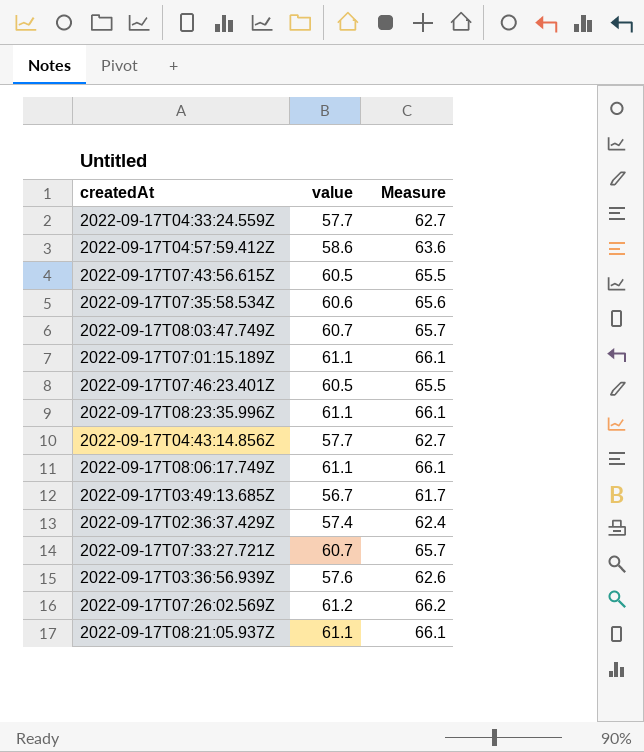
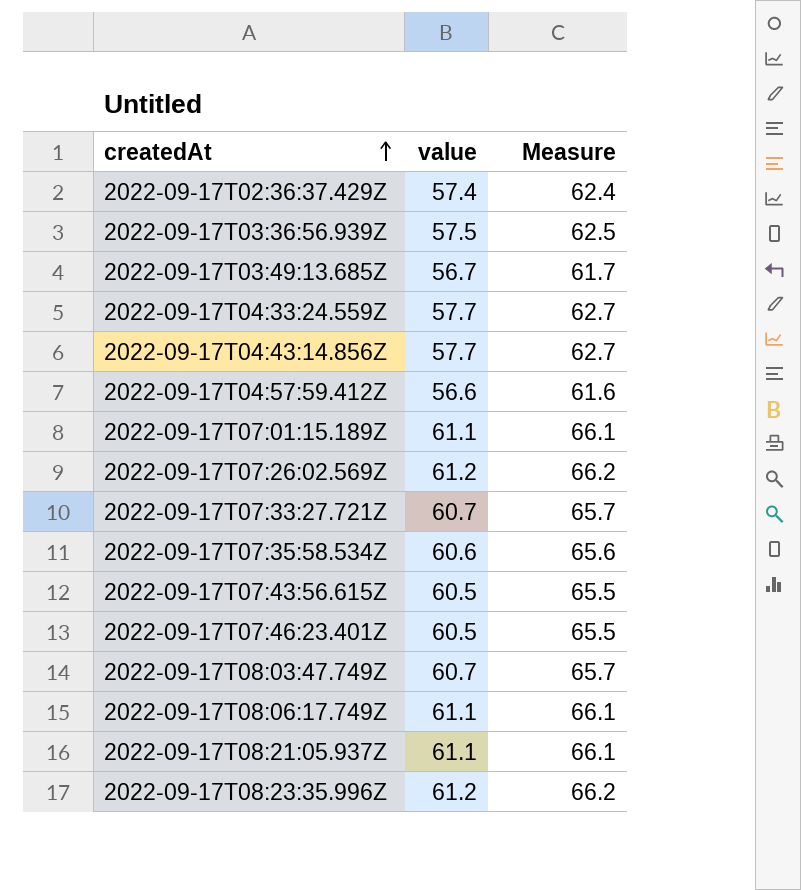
row order: none -> createdAt ascending
2022-09-17T03:36:56.939Z | value: 57.6 -> 57.5
2022-09-17T03:36:56.939Z | Measure: 62.6 -> 62.5
2022-09-17T04:57:59.412Z | value: 58.6 -> 56.6
2022-09-17T04:57:59.412Z | Measure: 63.6 -> 61.6
2022-09-17T08:23:35.996Z | value: 61.1 -> 61.2
2022-09-17T08:23:35.996Z | Measure: 66.1 -> 66.2

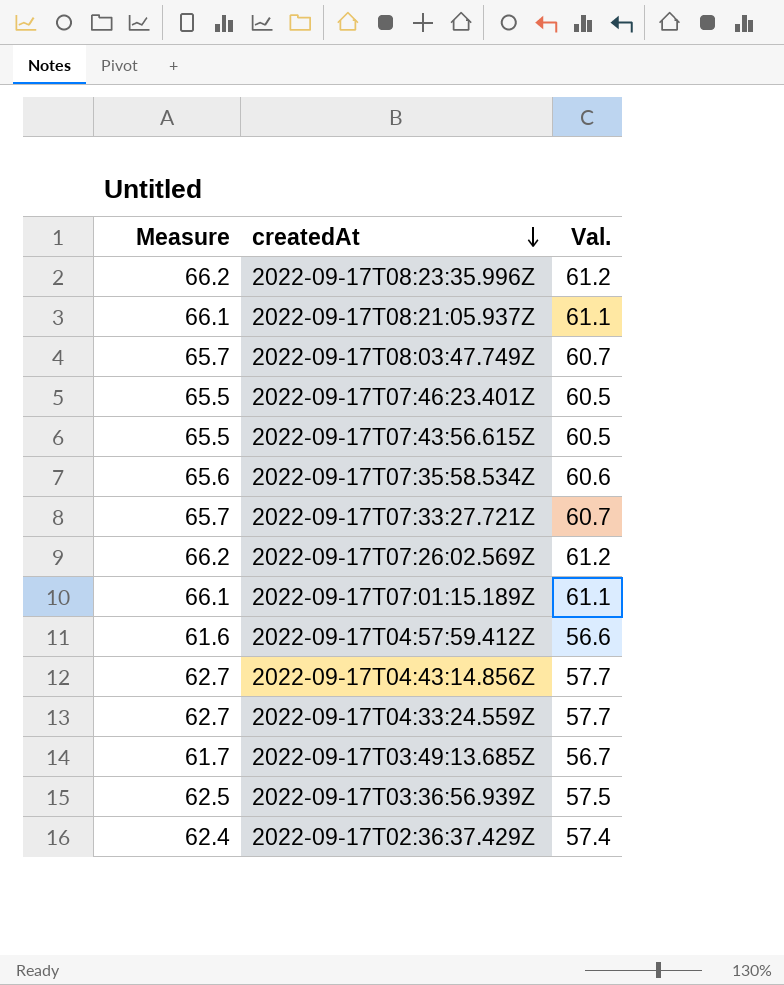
row order: createdAt ascending -> createdAt descending
column Measure | position: 3 -> 1
column name: value -> Val.
row 2022-09-17T08:06:17.749Z: 61.1 | 66.1 -> none

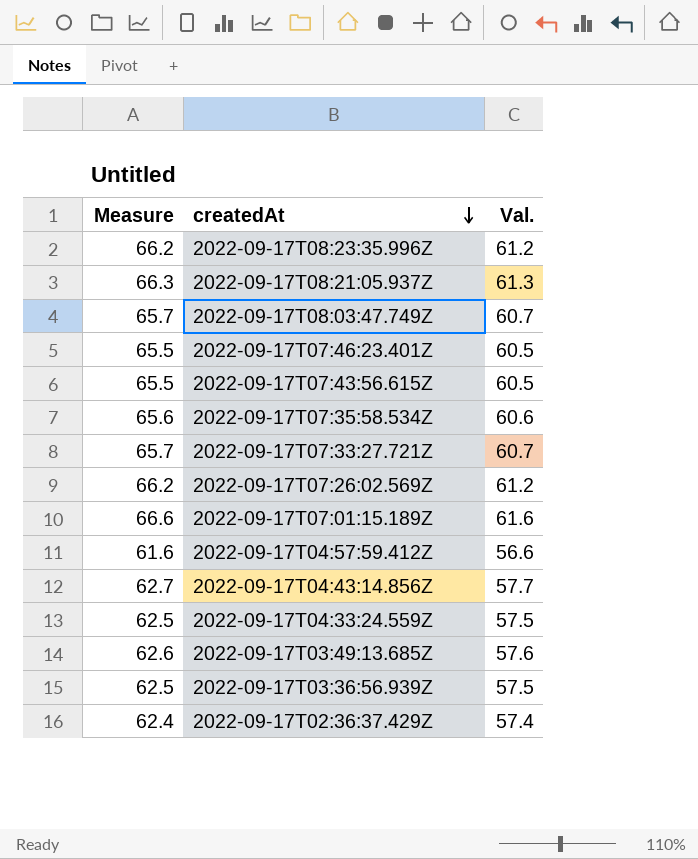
2022-09-17T08:21:05.937Z | Measure: 66.1 -> 66.3
2022-09-17T08:21:05.937Z | Val.: 61.1 -> 61.3
2022-09-17T07:01:15.189Z | Measure: 66.1 -> 66.6
2022-09-17T07:01:15.189Z | Val.: 61.1 -> 61.6
2022-09-17T04:33:24.559Z | Measure: 62.7 -> 62.5
2022-09-17T04:33:24.559Z | Val.: 57.7 -> 57.5
2022-09-17T03:49:13.685Z | Measure: 61.7 -> 62.6
2022-09-17T03:49:13.685Z | Val.: 56.7 -> 57.6

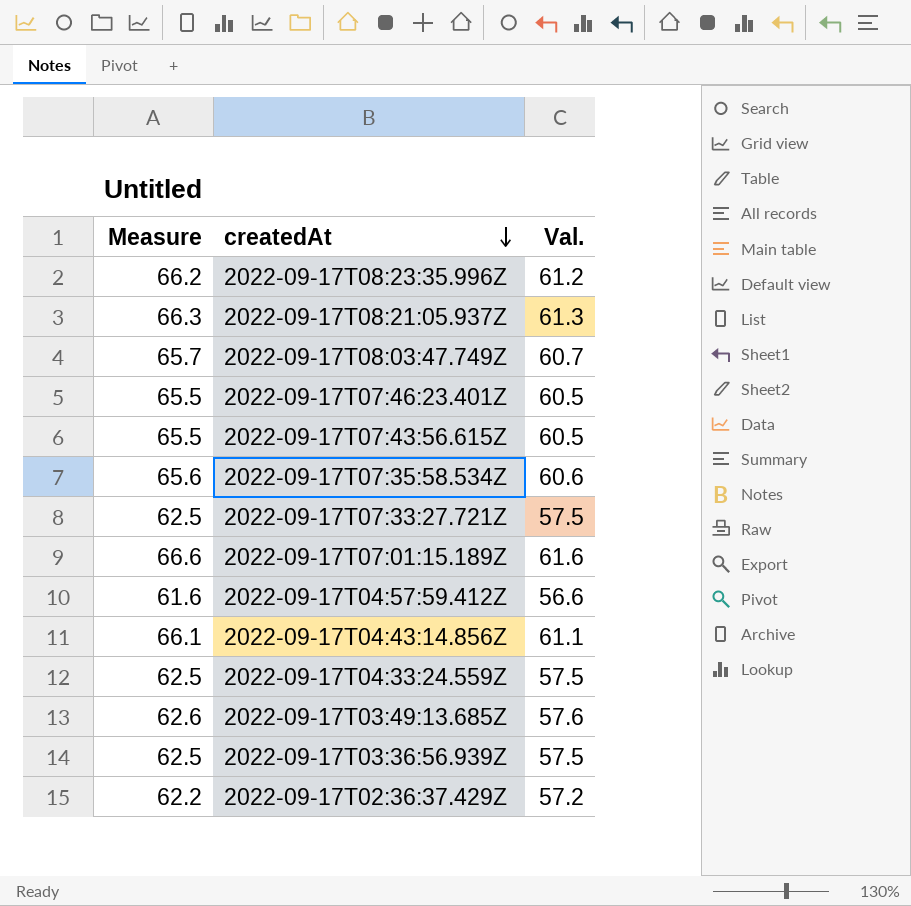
row 2022-09-17T07:26:02.569Z: 66.2 | 61.2 -> none
2022-09-17T07:33:27.721Z | Measure: 65.7 -> 62.5
2022-09-17T07:33:27.721Z | Val.: 60.7 -> 57.5
2022-09-17T04:43:14.856Z | Measure: 62.7 -> 66.1
2022-09-17T04:43:14.856Z | Val.: 57.7 -> 61.1
2022-09-17T02:36:37.429Z | Measure: 62.4 -> 62.2
2022-09-17T02:36:37.429Z | Val.: 57.4 -> 57.2

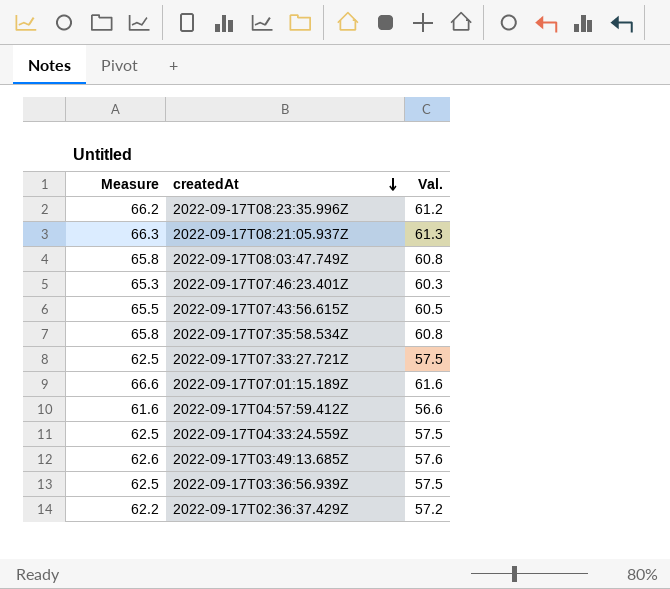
row 2022-09-17T04:43:14.856Z: 66.1 | 61.1 -> none
2022-09-17T08:03:47.749Z | Measure: 65.7 -> 65.8
2022-09-17T08:03:47.749Z | Val.: 60.7 -> 60.8
2022-09-17T07:46:23.401Z | Measure: 65.5 -> 65.3
2022-09-17T07:46:23.401Z | Val.: 60.5 -> 60.3
2022-09-17T07:35:58.534Z | Measure: 65.6 -> 65.8
2022-09-17T07:35:58.534Z | Val.: 60.6 -> 60.8

